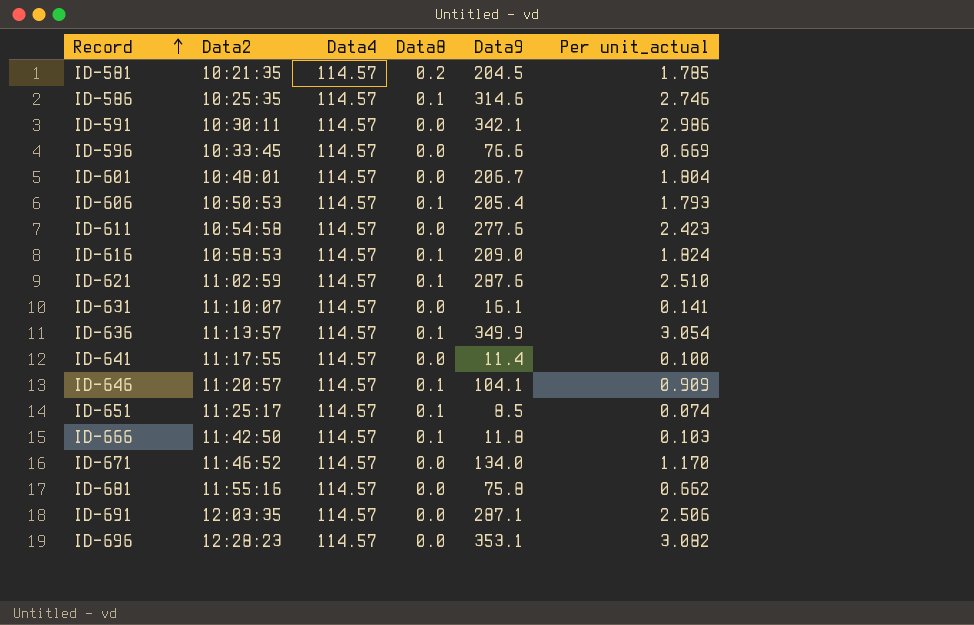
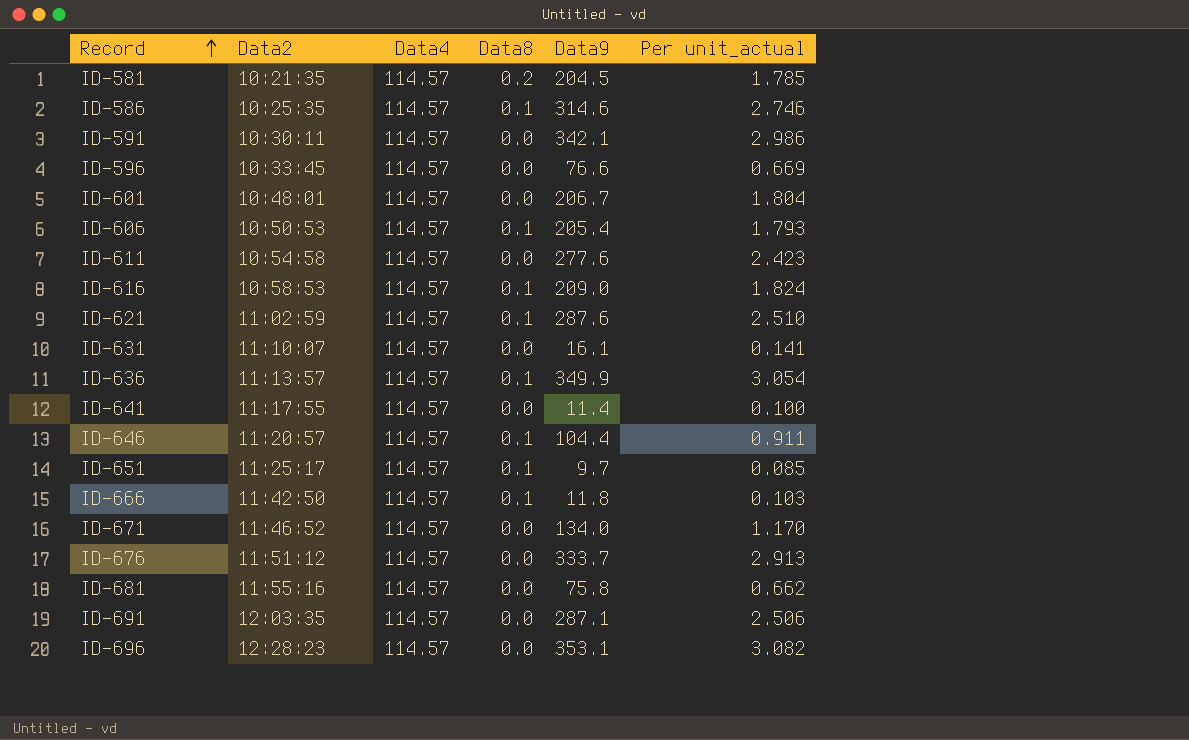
ID-646 | Data9: 104.1 -> 104.4
ID-646 | Per unit_actual: 0.909 -> 0.911
ID-651 | Data9: 8.5 -> 9.7
ID-651 | Per unit_actual: 0.074 -> 0.085
row ID-676: none -> 11:51:12 | 114.57 | 0.0 | 333.7 | 2.913

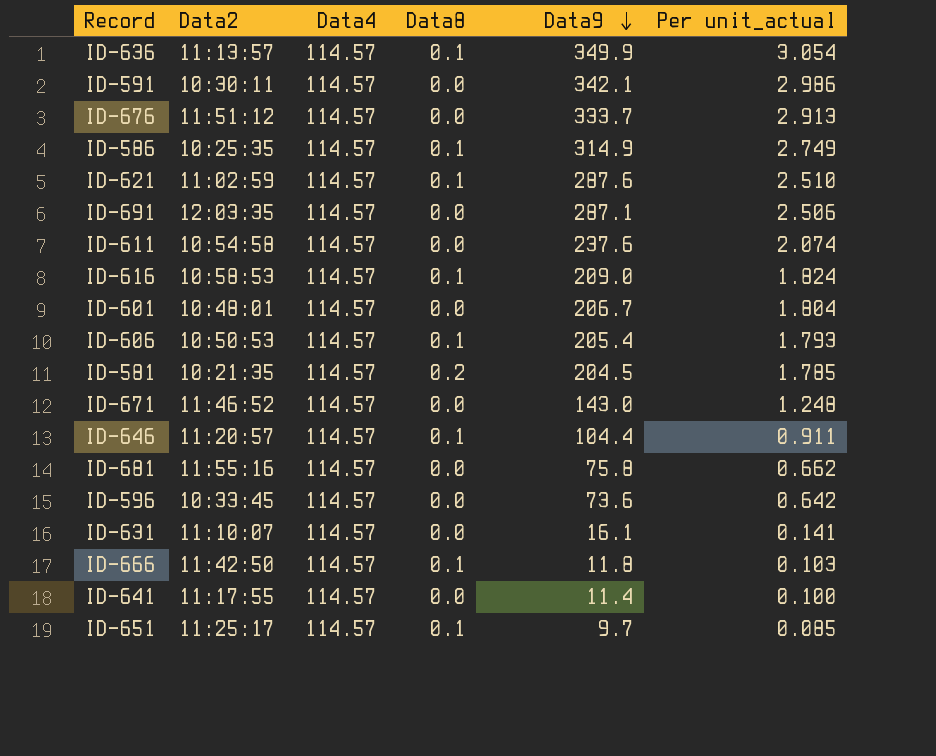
row order: Record ascending -> Data9 descending
row ID-696: 12:28:23 | 114.57 | 0.0 | 353.1 | 3.082 -> none
ID-586 | Data9: 314.6 -> 314.9
ID-586 | Per unit_actual: 2.746 -> 2.749
ID-611 | Data9: 277.6 -> 237.6
ID-611 | Per unit_actual: 2.423 -> 2.074
ID-671 | Data9: 134.0 -> 143.0
ID-671 | Per unit_actual: 1.170 -> 1.248
ID-596 | Data9: 76.6 -> 73.6
ID-596 | Per unit_actual: 0.669 -> 0.642

